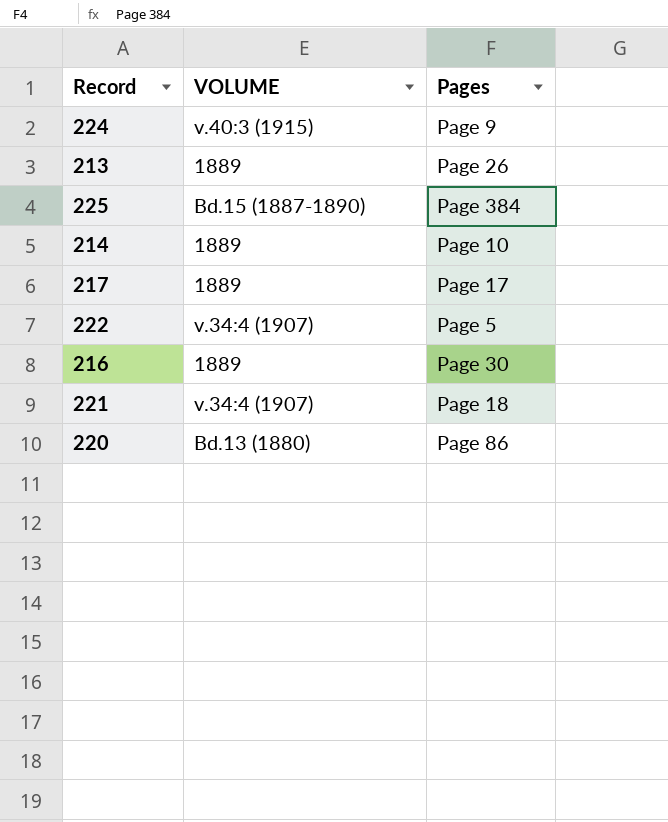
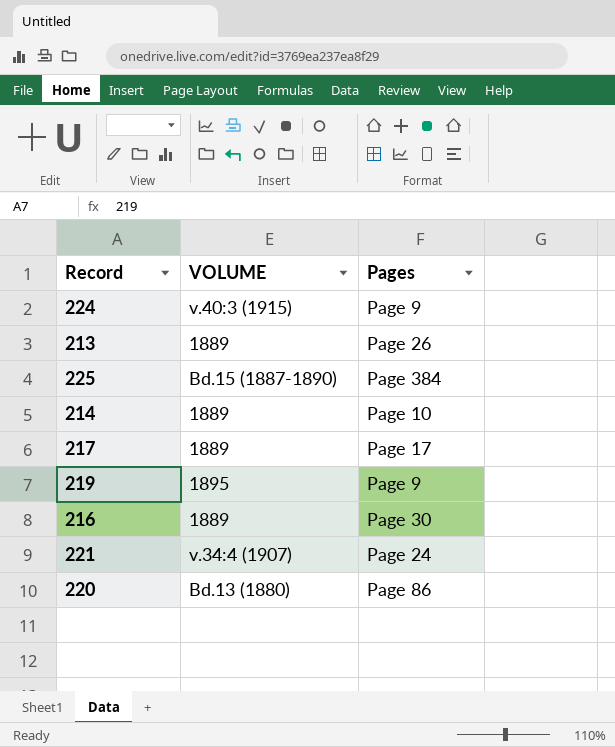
row 222: v.34:4 (1907) | Page 5 -> none
row 219: none -> 1895 | Page 9
221 | Pages: Page 18 -> Page 24

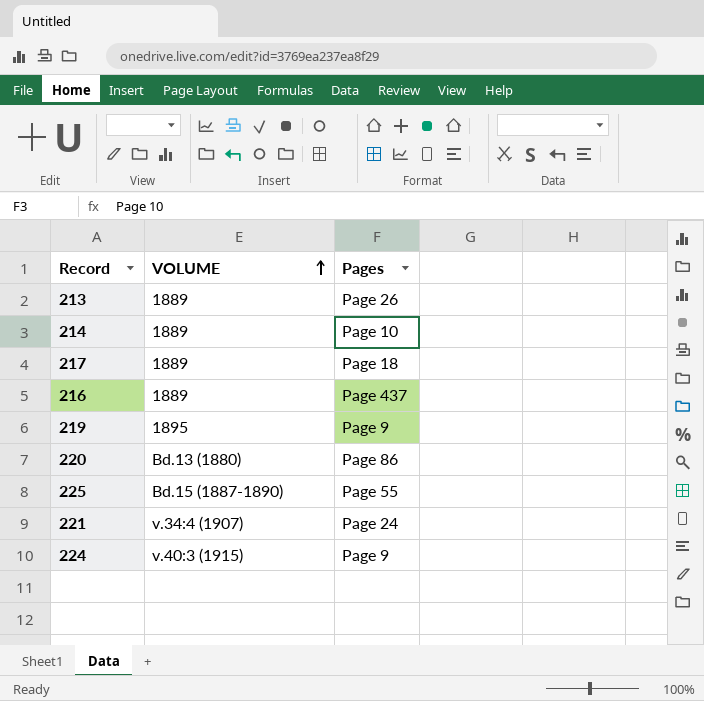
row order: none -> VOLUME ascending
217 | Pages: Page 17 -> Page 18
216 | Pages: Page 30 -> Page 437
225 | Pages: Page 384 -> Page 55

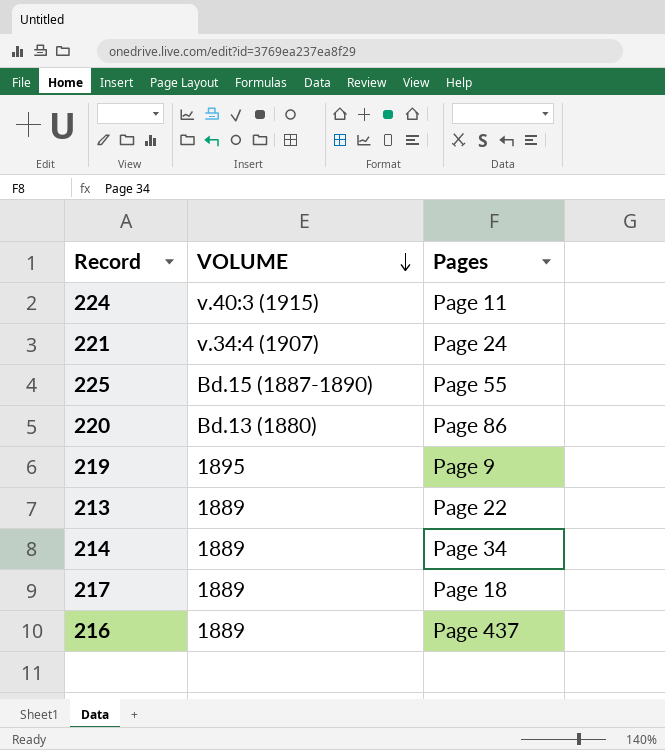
row order: VOLUME ascending -> VOLUME descending
224 | Pages: Page 9 -> Page 11
213 | Pages: Page 26 -> Page 22
214 | Pages: Page 10 -> Page 34

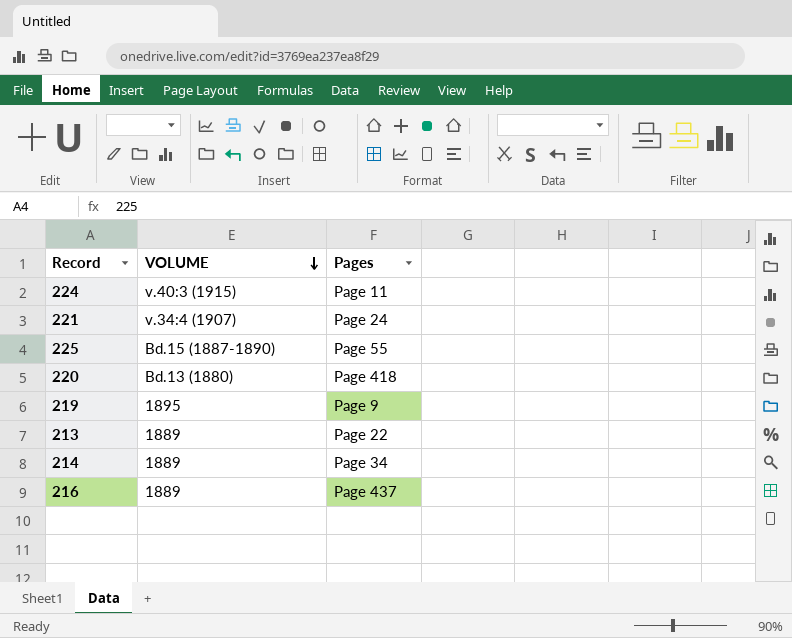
row 217: 1889 | Page 18 -> none
220 | Pages: Page 86 -> Page 418

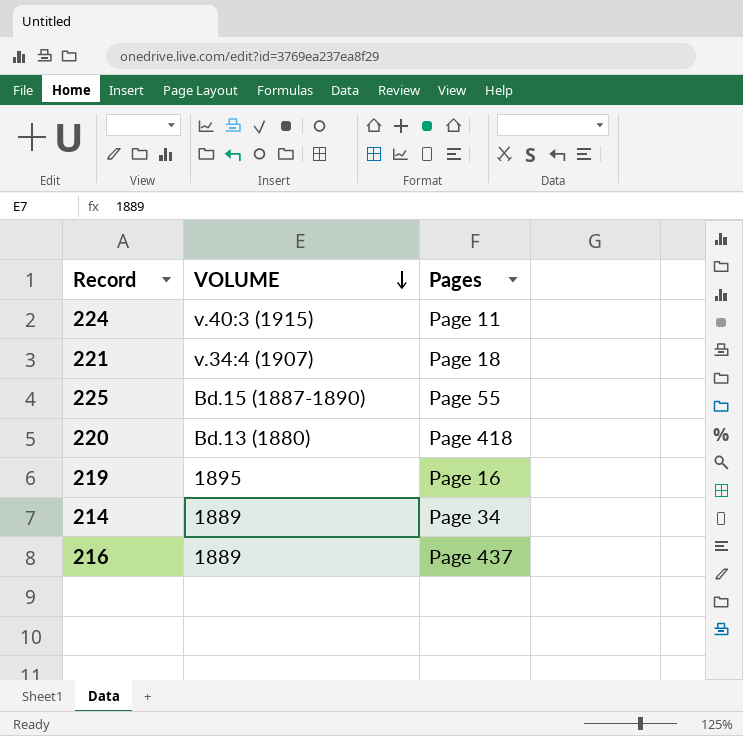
row 213: 1889 | Page 22 -> none
221 | Pages: Page 24 -> Page 18
219 | Pages: Page 9 -> Page 16

